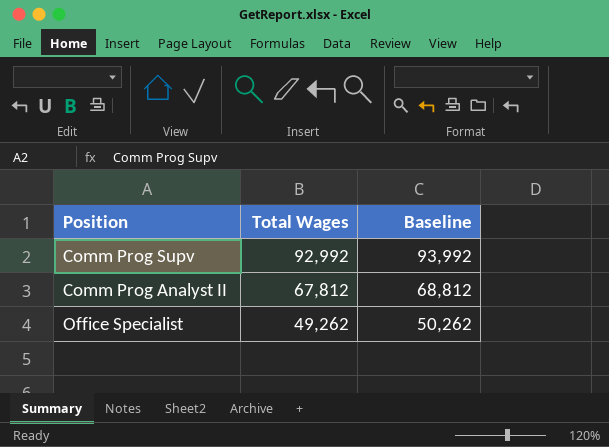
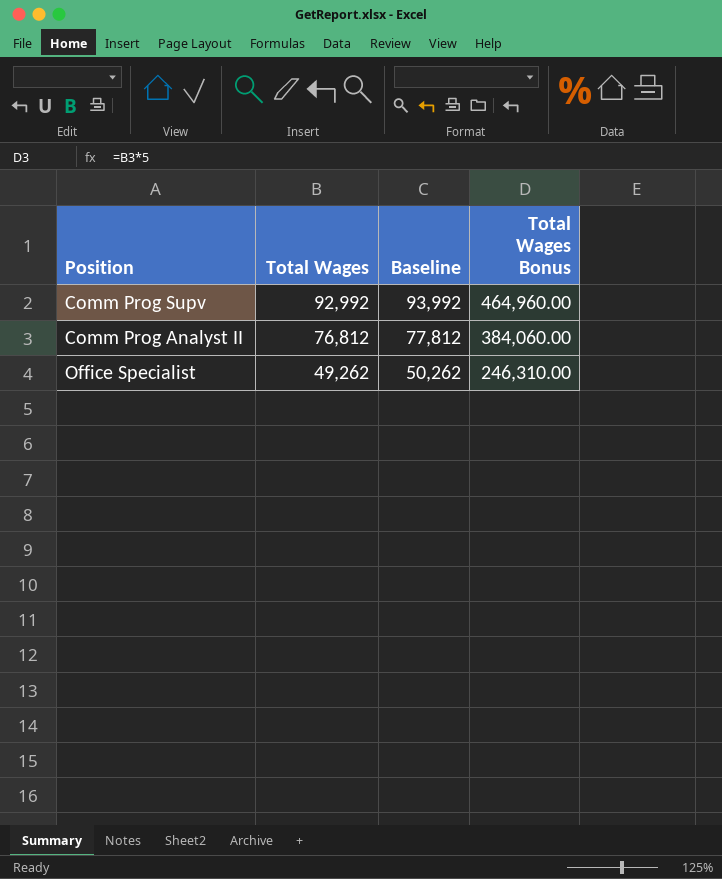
column Total Wages Bonus | formula: none -> [Total Wages] * 5
Comm Prog Analyst II | Total Wages: 67,812 -> 76,812
Comm Prog Analyst II | Baseline: 68,812 -> 77,812

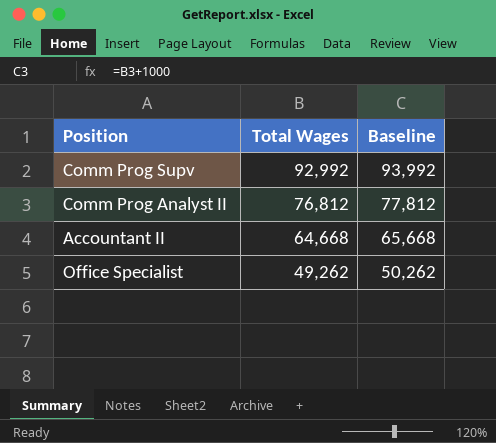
column Total Wages Bonus | formula: [Total Wages] * 5 -> none
row Accountant II: none -> 64,668 | 65,668

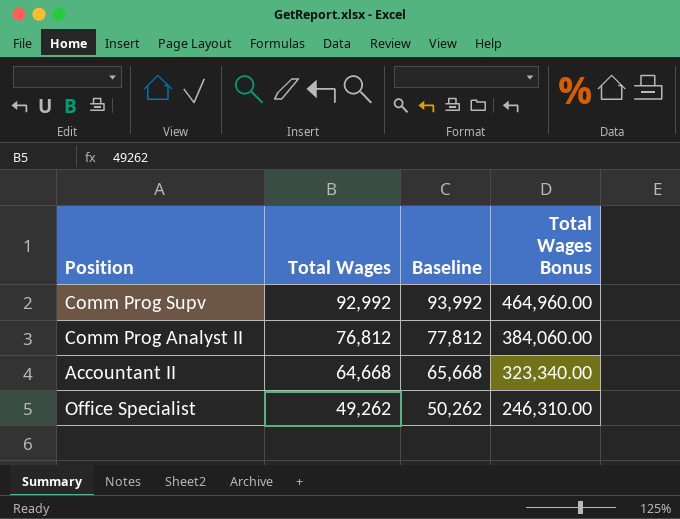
column Total Wages Bonus | formula: none -> [Total Wages] * 5

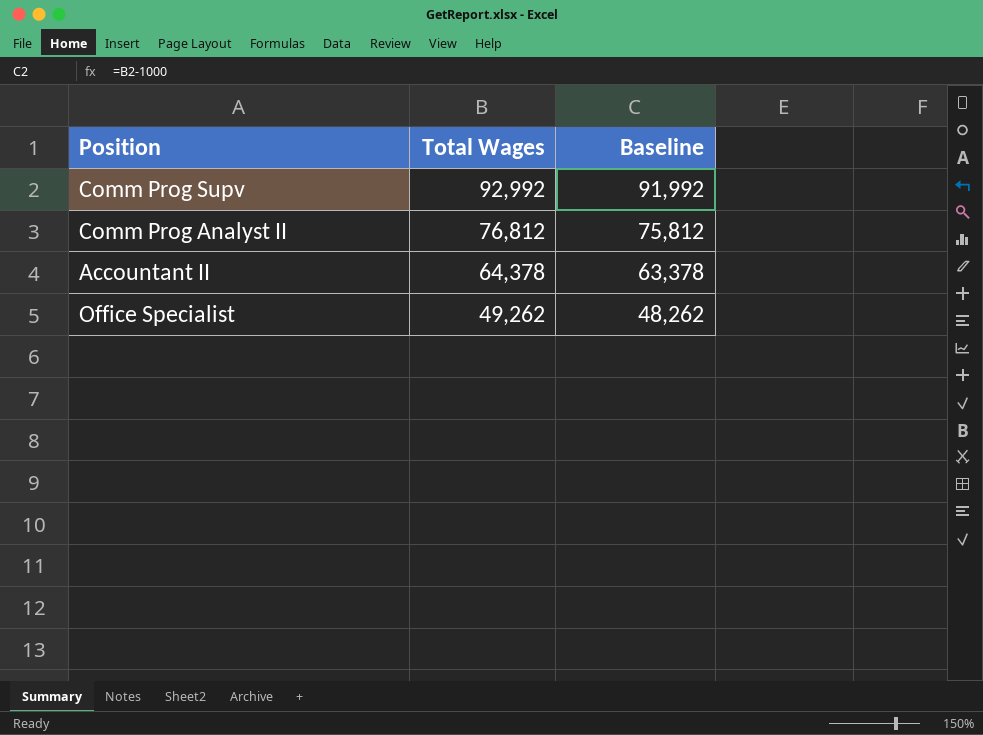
column Total Wages Bonus | formula: [Total Wages] * 5 -> none
column Baseline | formula: [Total Wages] + 1000 -> [Total Wages] - 1000
Accountant II | Total Wages: 64,668 -> 64,378

